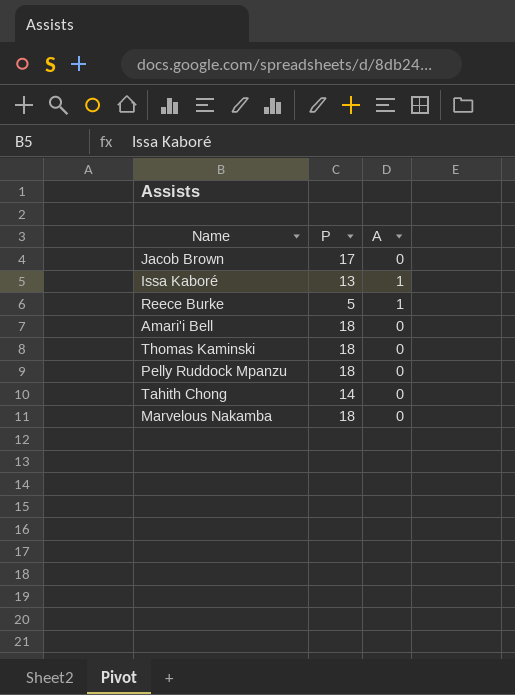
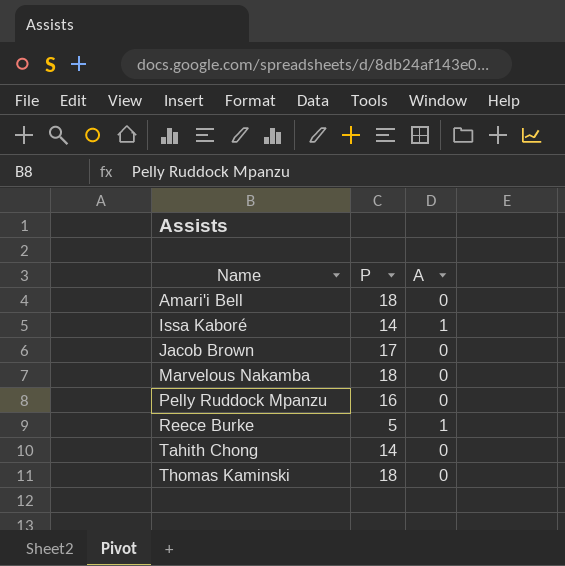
row order: none -> Name ascending
Issa Kaboré | P: 13 -> 14
Pelly Ruddock Mpanzu | P: 18 -> 16

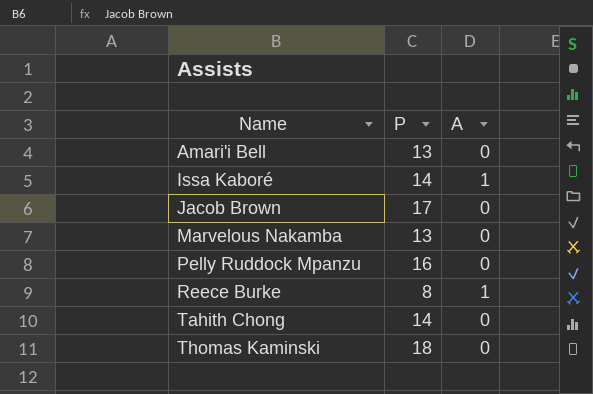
Amari'i Bell | P: 18 -> 13
Marvelous Nakamba | P: 18 -> 13
Reece Burke | P: 5 -> 8

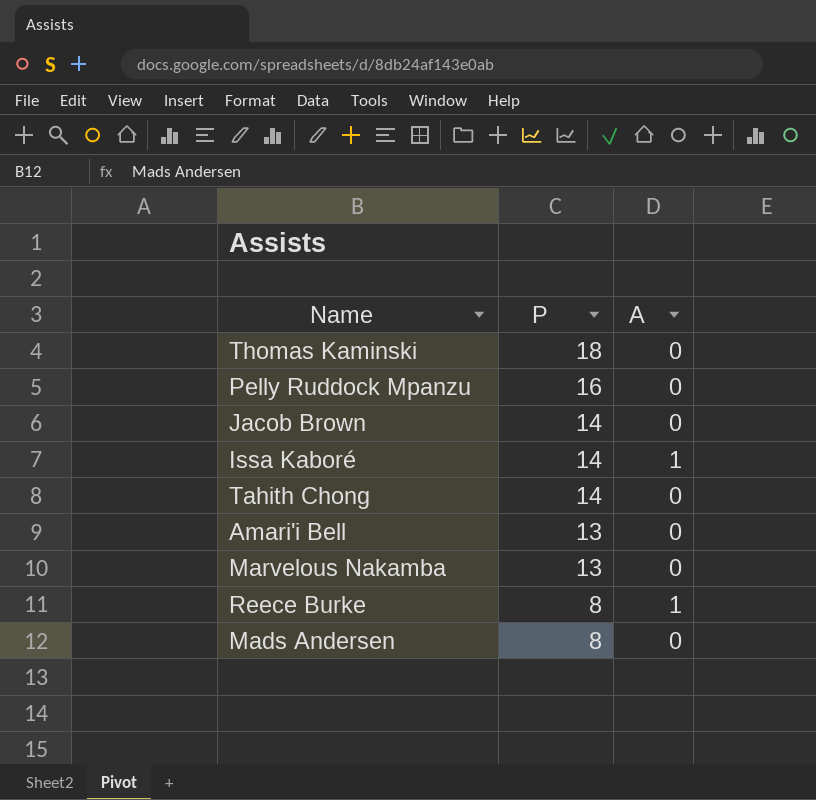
row order: Name ascending -> P descending
Jacob Brown | P: 17 -> 14
row Mads Andersen: none -> 8 | 0

